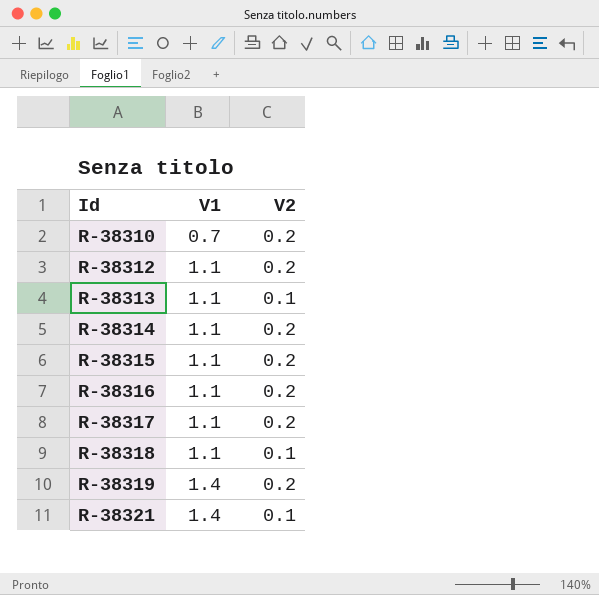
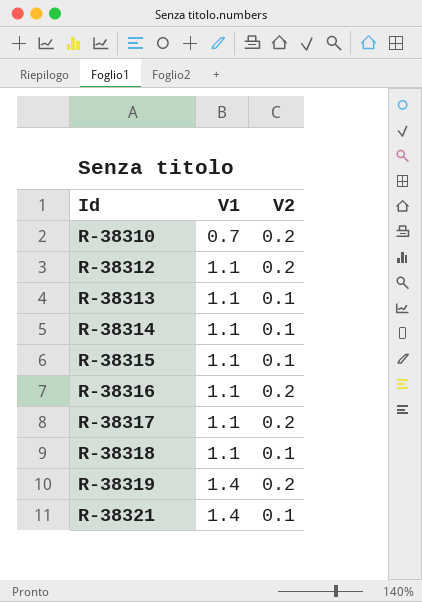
R-38314 | V2: 0.2 -> 0.1
R-38315 | V2: 0.2 -> 0.1

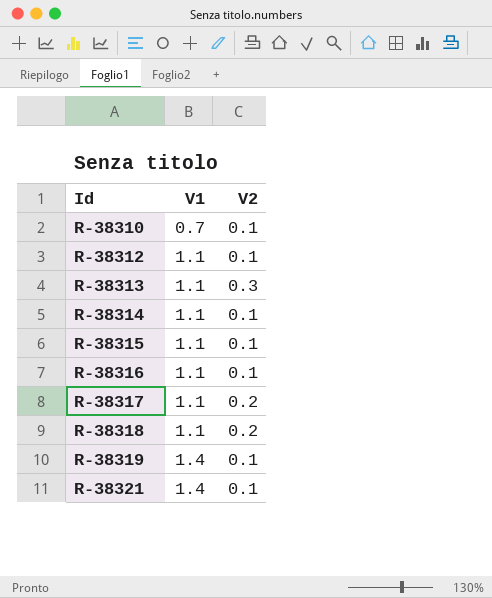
R-38310 | V2: 0.2 -> 0.1
R-38312 | V2: 0.2 -> 0.1
R-38313 | V2: 0.1 -> 0.3
R-38316 | V2: 0.2 -> 0.1
R-38318 | V2: 0.1 -> 0.2
R-38319 | V2: 0.2 -> 0.1

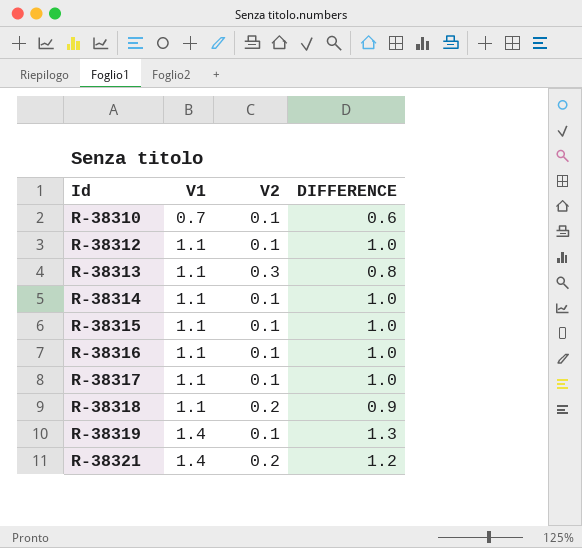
column DIFFERENCE | formula: none -> [V1] - [V2]
R-38317 | V2: 0.2 -> 0.1
R-38321 | V2: 0.1 -> 0.2

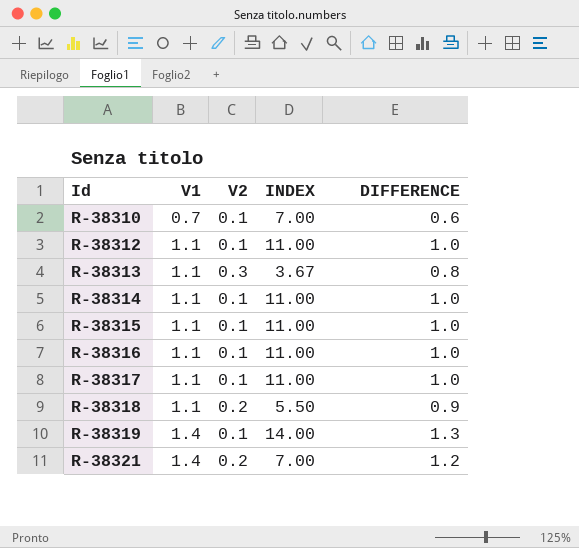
column INDEX | formula: none -> [V1] / [V2]

